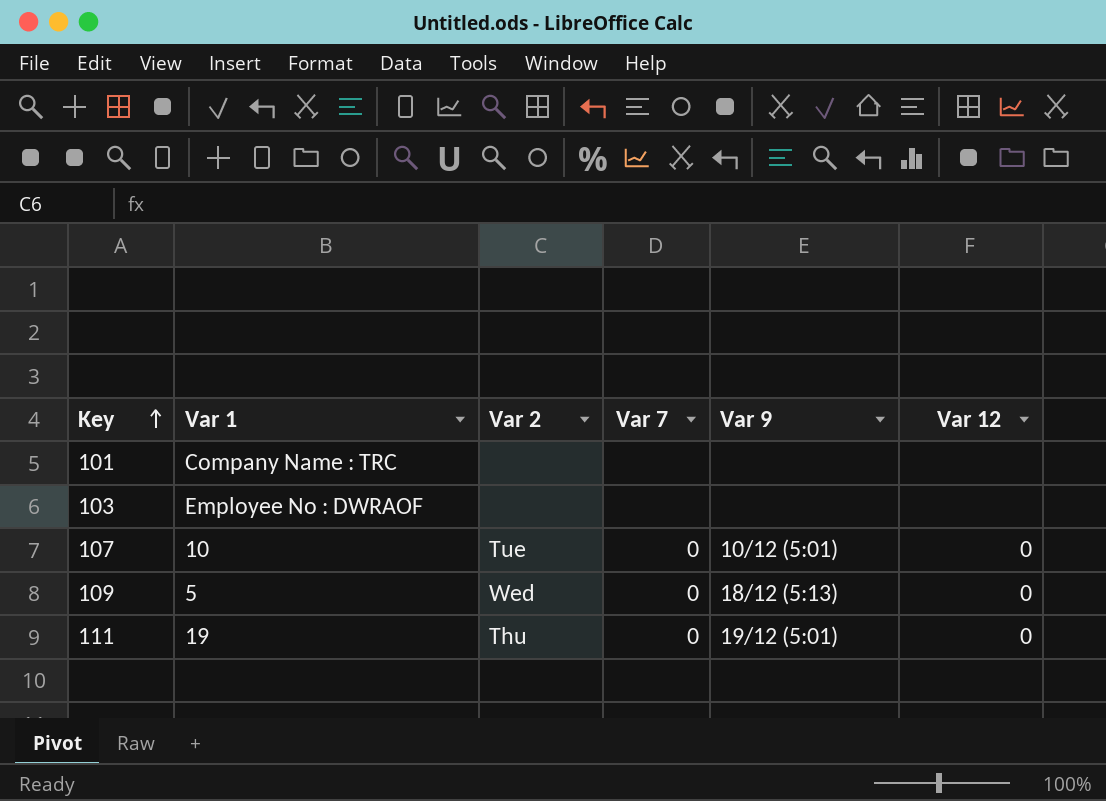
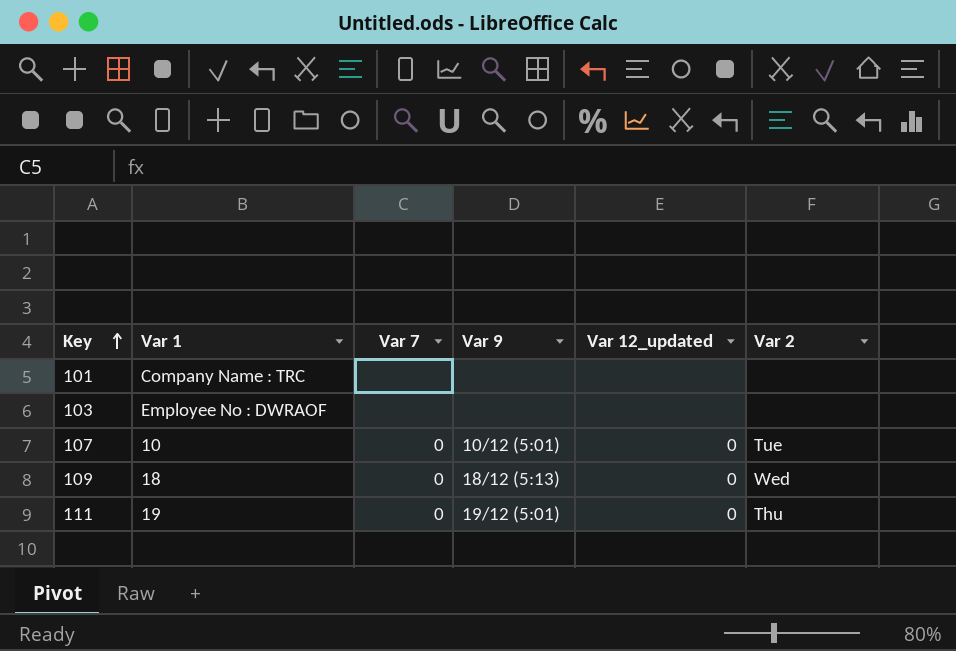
column name: Var 12 -> Var 12_updated
column Var 2 | position: 3 -> 6
109 | Var 1: 5 -> 18

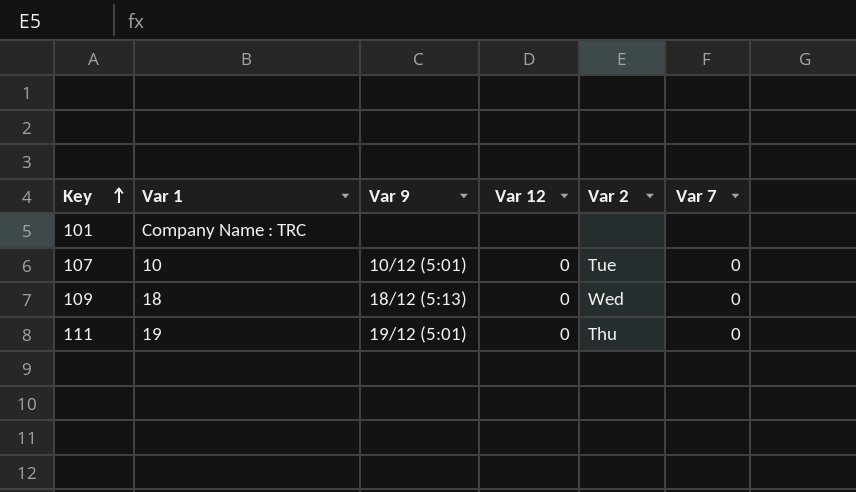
column name: Var 12_updated -> Var 12
column Var 7 | position: 3 -> 6
row 103: Employee No : DWRAOF | none | none | none | none -> none

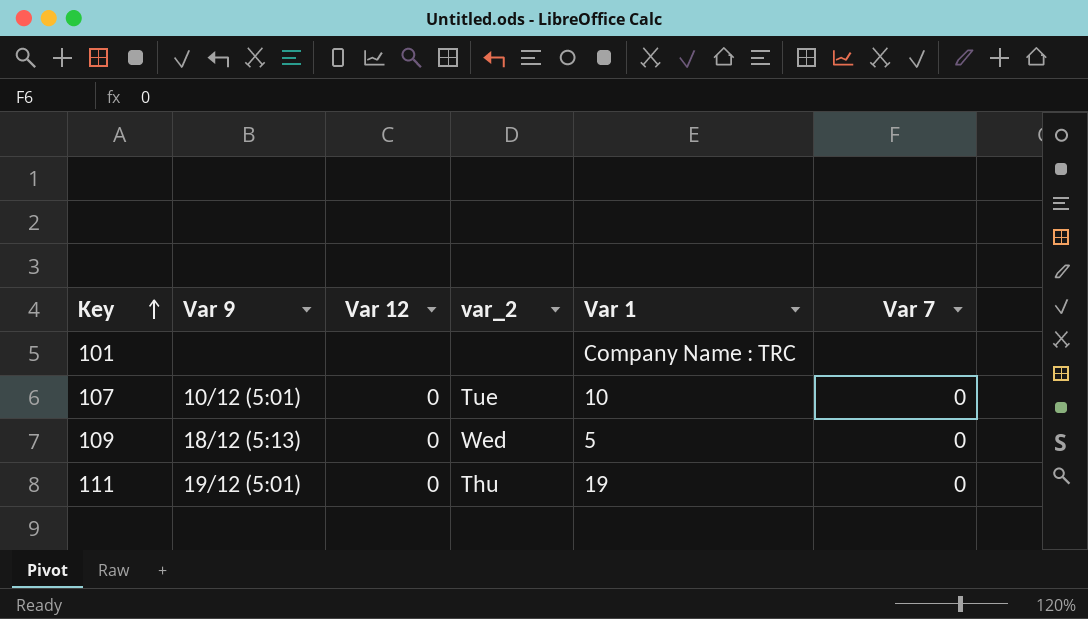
column name: Var 2 -> var_2
column Var 1 | position: 2 -> 5
109 | Var 1: 18 -> 5

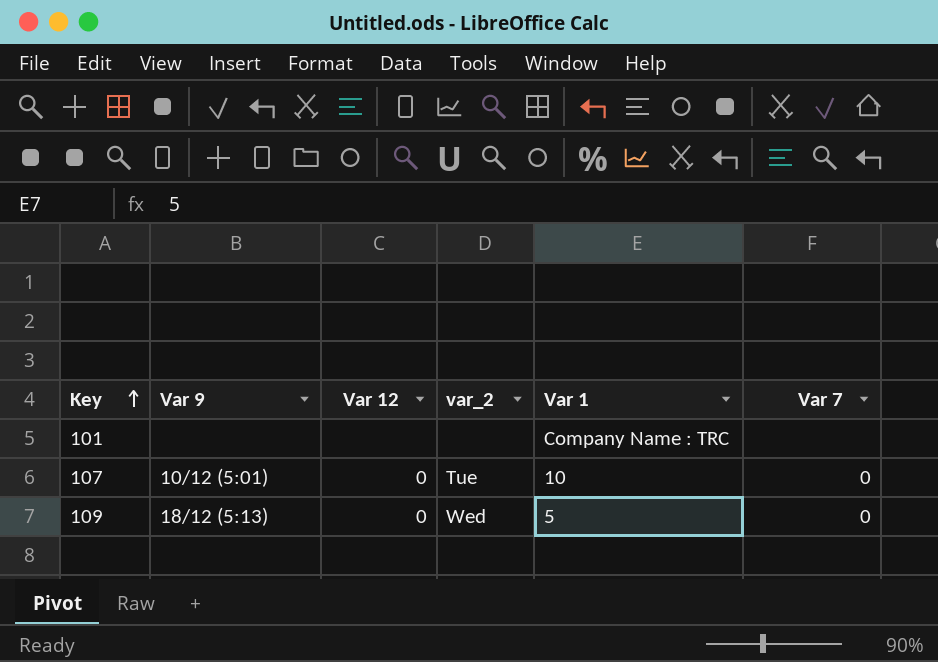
row 111: 19/12 (5:01) | 0 | Thu | 19 | 0 -> none

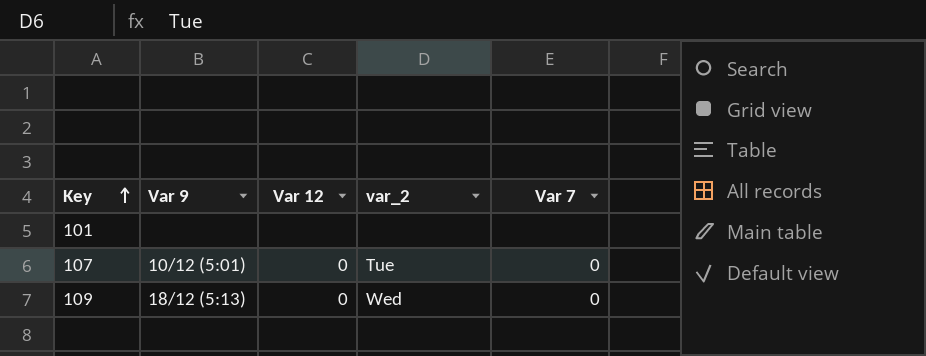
column Var 1 | position: 5 -> none

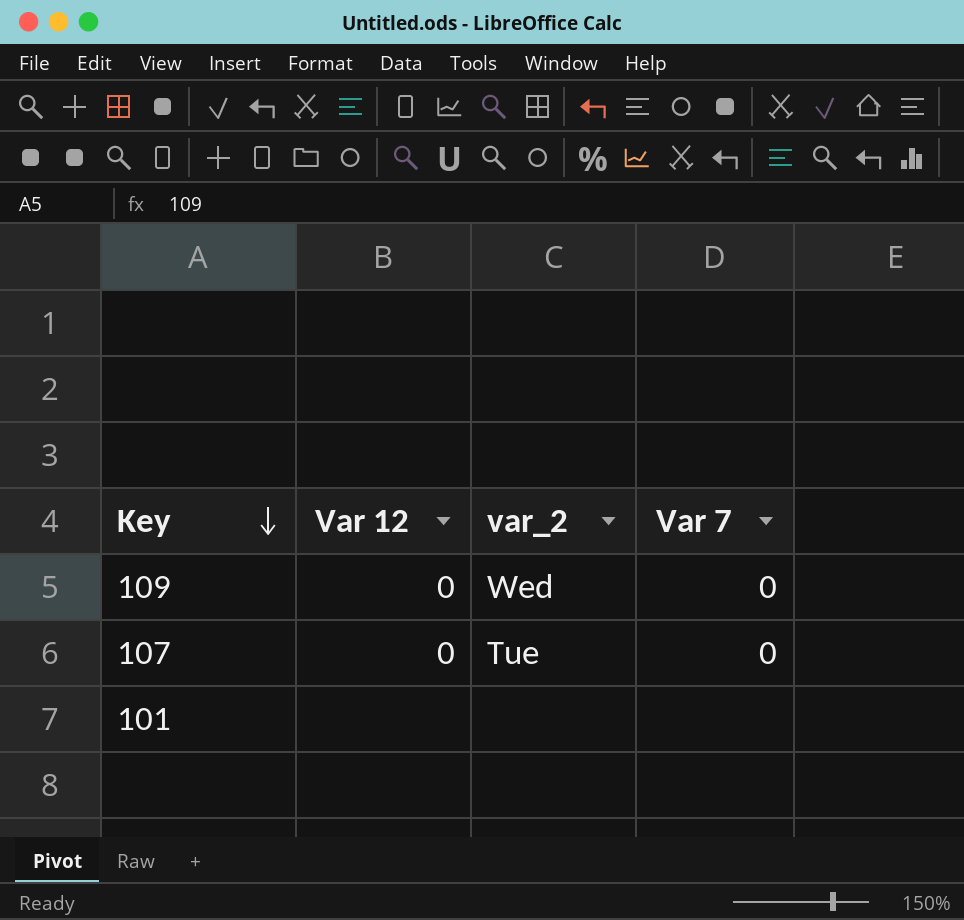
row order: Key ascending -> Key descending
column Var 9 | position: 2 -> none

